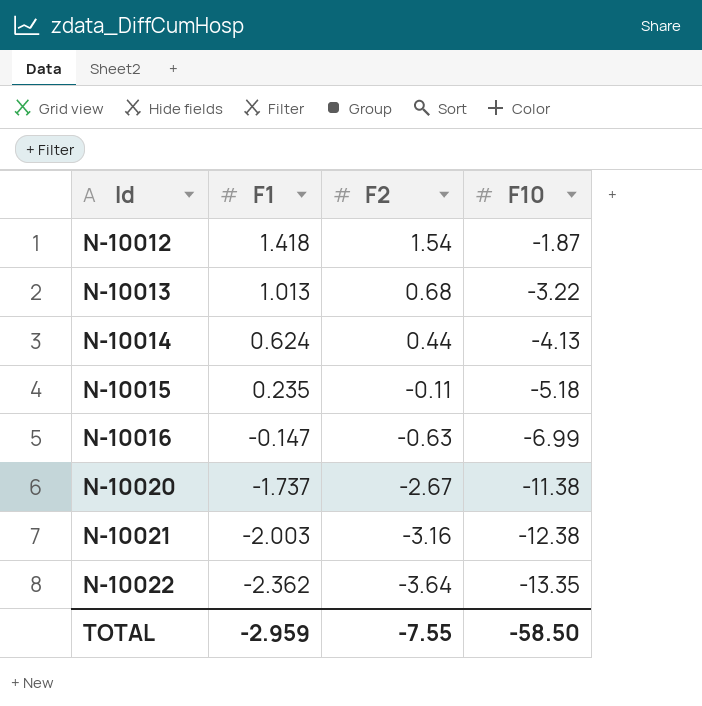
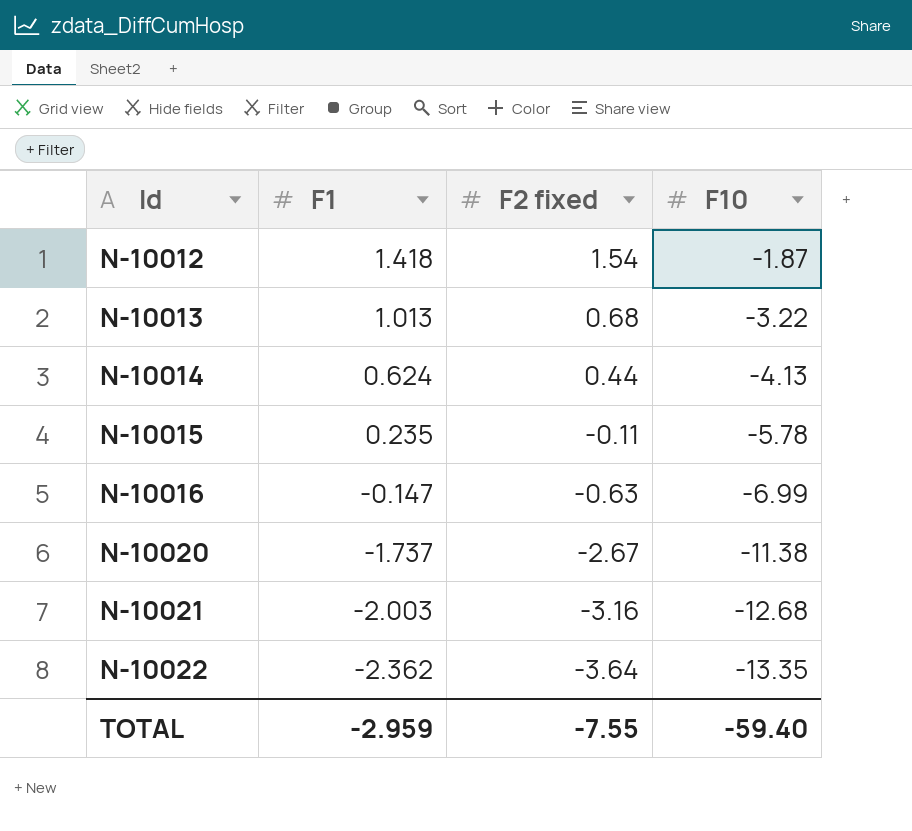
column name: F2 -> F2 fixed
N-10015 | F10: -5.18 -> -5.78
N-10021 | F10: -12.38 -> -12.68
TOTAL | F10: -58.50 -> -59.40

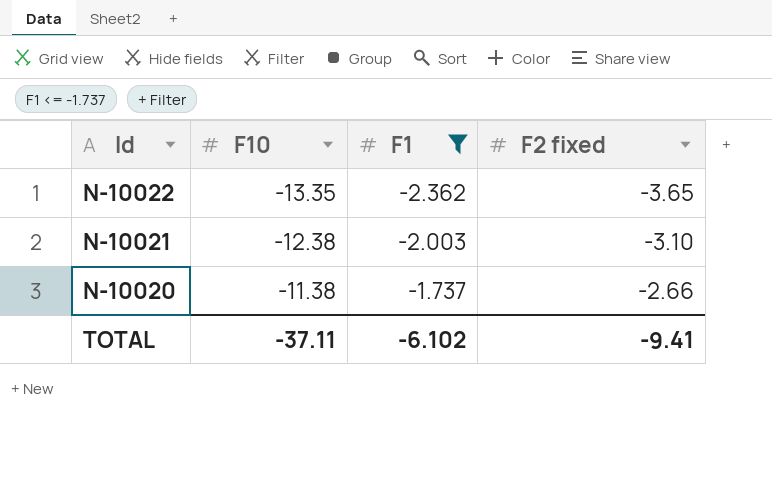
filter: none -> F1 <= -1.737
row order: Id ascending -> Id descending
column F10 | position: 4 -> 2
N-10022 | F2 fixed: -3.64 -> -3.65
N-10021 | F10: -12.68 -> -12.38
N-10021 | F2 fixed: -3.16 -> -3.10
N-10020 | F2 fixed: -2.67 -> -2.66
TOTAL | F10: -59.40 -> -37.11
TOTAL | F1: -2.959 -> -6.102
TOTAL | F2 fixed: -7.55 -> -9.41

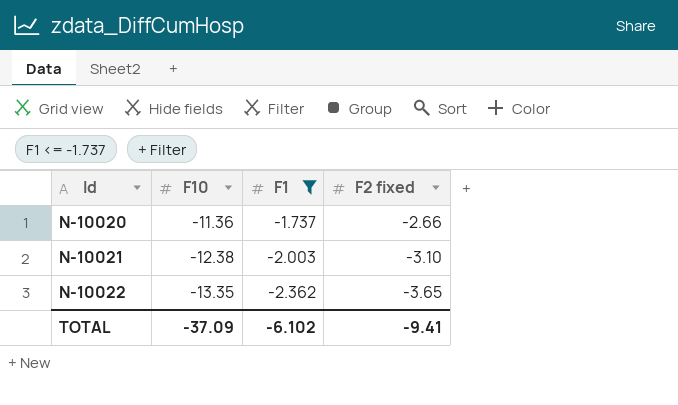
row order: Id descending -> Id ascending
N-10020 | F10: -11.38 -> -11.36
TOTAL | F10: -37.11 -> -37.09

